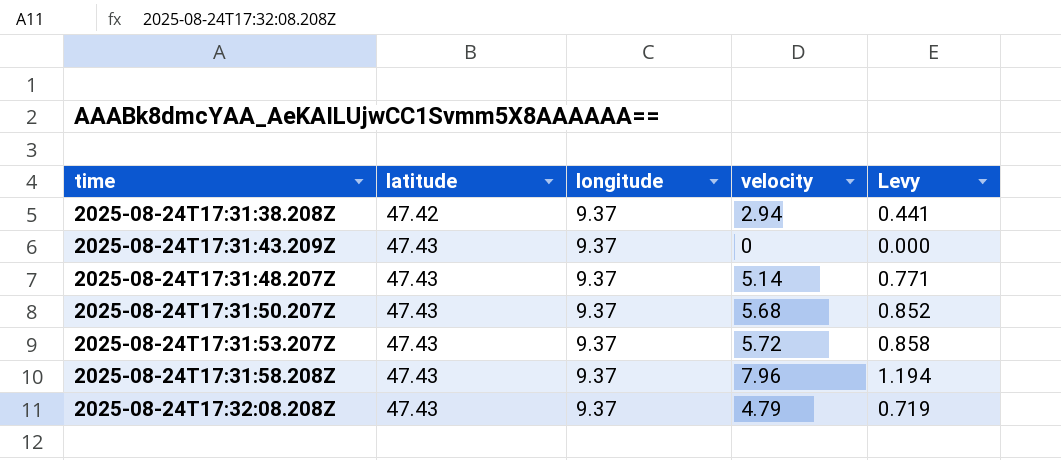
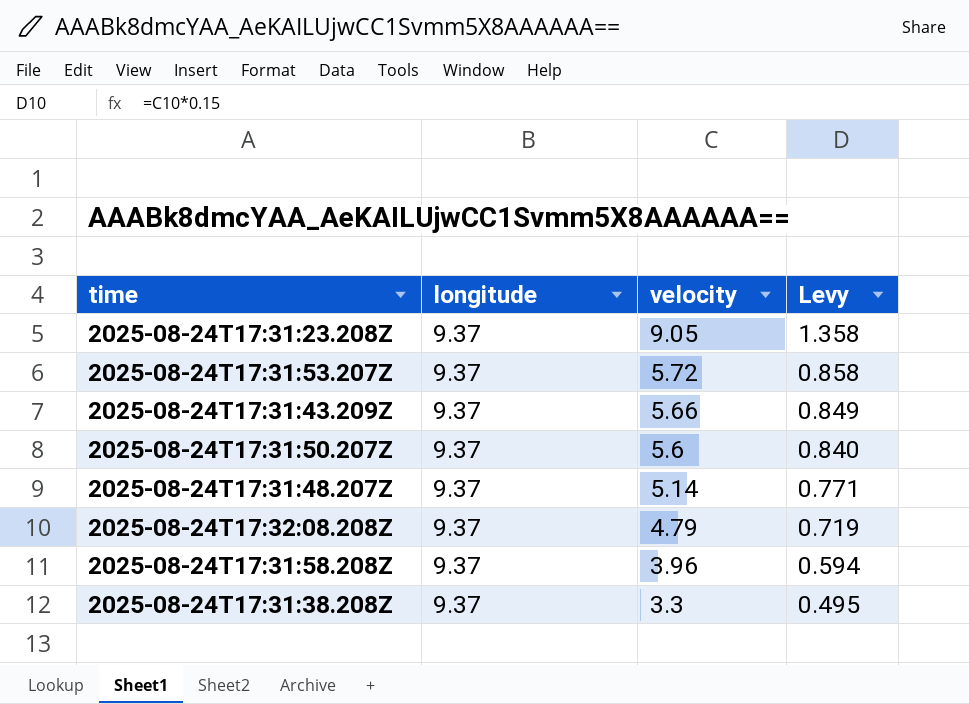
row order: time ascending -> velocity descending
column latitude | position: 2 -> none
row 2025-08-24T17:31:23.208Z: none -> 9.37 | 9.05 | 1.358
2025-08-24T17:31:43.209Z | velocity: 0 -> 5.66
2025-08-24T17:31:43.209Z | Levy: 0.000 -> 0.849
2025-08-24T17:31:50.207Z | velocity: 5.68 -> 5.6
2025-08-24T17:31:50.207Z | Levy: 0.852 -> 0.840
2025-08-24T17:31:58.208Z | velocity: 7.96 -> 3.96
2025-08-24T17:31:58.208Z | Levy: 1.194 -> 0.594
2025-08-24T17:31:38.208Z | velocity: 2.94 -> 3.3
2025-08-24T17:31:38.208Z | Levy: 0.441 -> 0.495

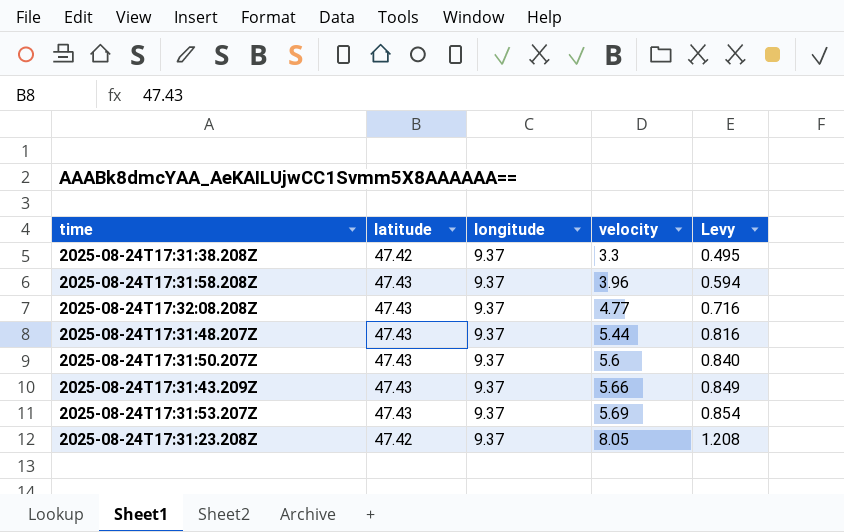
row order: velocity descending -> velocity ascending
column latitude | position: none -> 2
2025-08-24T17:32:08.208Z | velocity: 4.79 -> 4.77
2025-08-24T17:32:08.208Z | Levy: 0.719 -> 0.716
2025-08-24T17:31:48.207Z | velocity: 5.14 -> 5.44
2025-08-24T17:31:48.207Z | Levy: 0.771 -> 0.816
2025-08-24T17:31:53.207Z | velocity: 5.72 -> 5.69
2025-08-24T17:31:53.207Z | Levy: 0.858 -> 0.854
2025-08-24T17:31:23.208Z | velocity: 9.05 -> 8.05
2025-08-24T17:31:23.208Z | Levy: 1.358 -> 1.208

